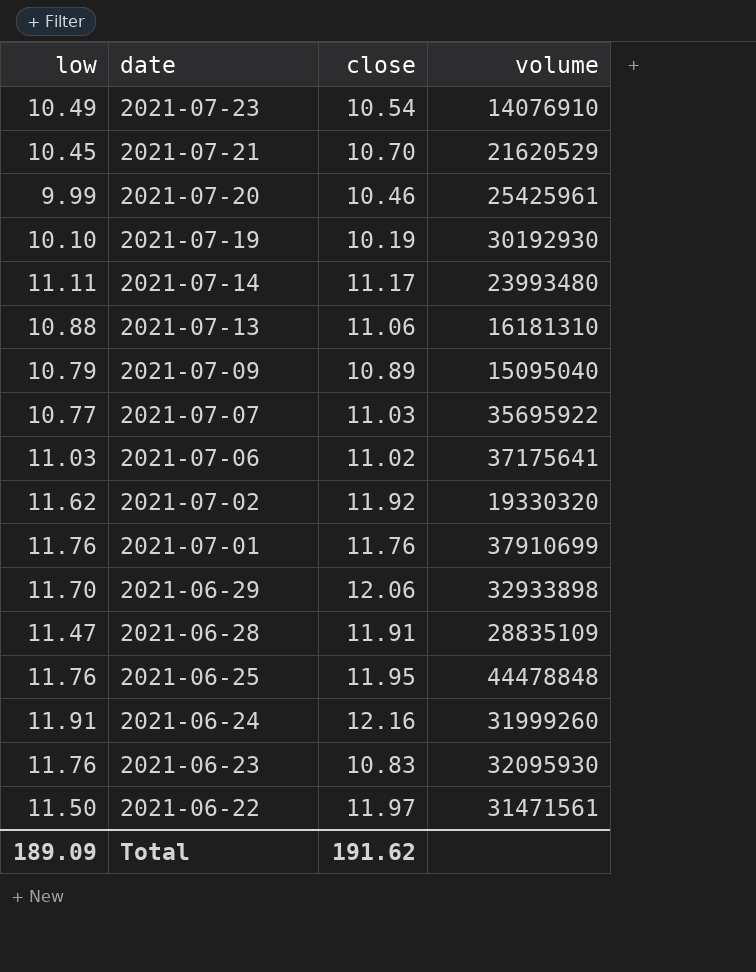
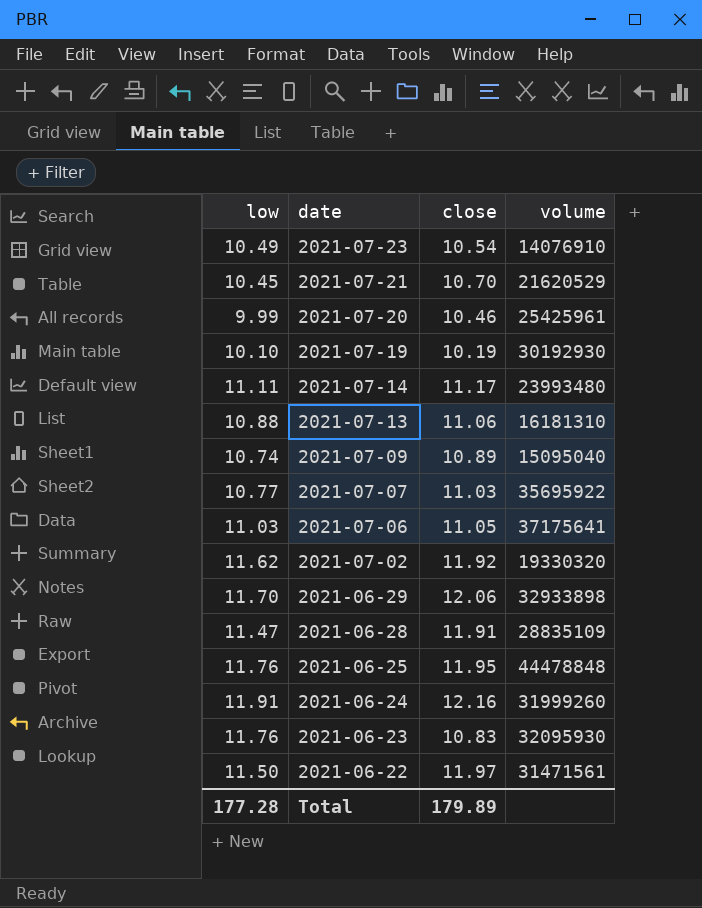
row 2021-07-01: 11.76 | 11.76 | 37910699 -> none
2021-07-09 | low: 10.79 -> 10.74
2021-07-06 | close: 11.02 -> 11.05
Total | low: 189.09 -> 177.28
Total | close: 191.62 -> 179.89

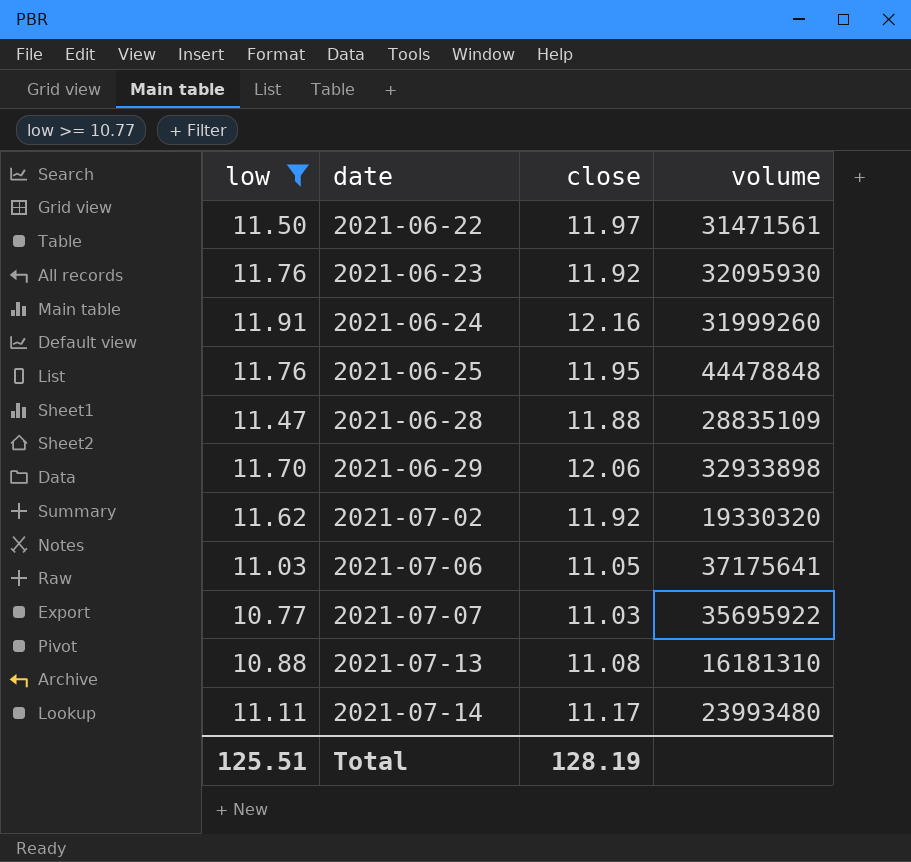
filter: none -> low >= 10.77
row order: date descending -> date ascending
2021-06-23 | close: 10.83 -> 11.92
2021-06-28 | close: 11.91 -> 11.88
2021-07-13 | close: 11.06 -> 11.08
Total | low: 177.28 -> 125.51
Total | close: 179.89 -> 128.19

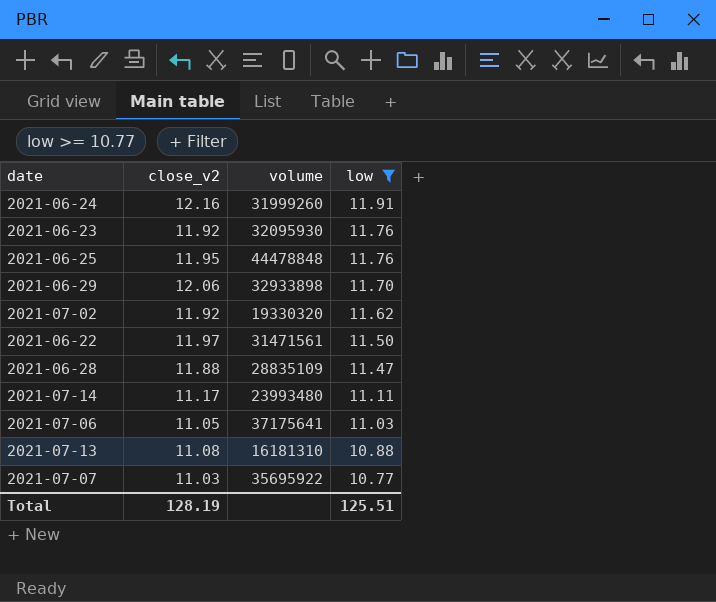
row order: date ascending -> low descending
column name: close -> close_v2
column low | position: 1 -> 4

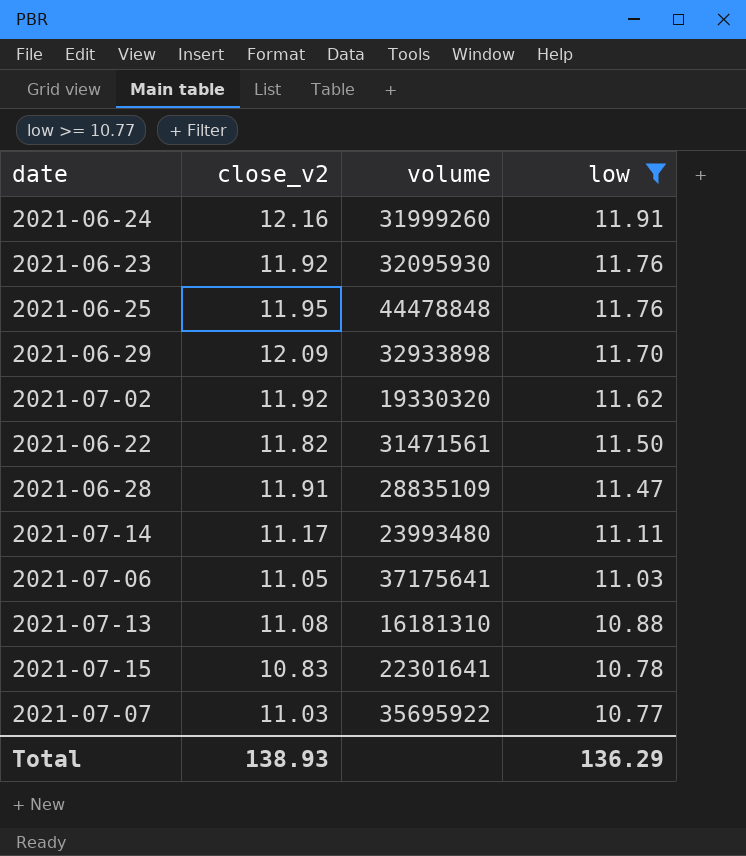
2021-06-29 | close_v2: 12.06 -> 12.09
2021-06-22 | close_v2: 11.97 -> 11.82
2021-06-28 | close_v2: 11.88 -> 11.91
row 2021-07-15: none -> 10.83 | 22301641 | 10.78
Total | close_v2: 128.19 -> 138.93
Total | low: 125.51 -> 136.29

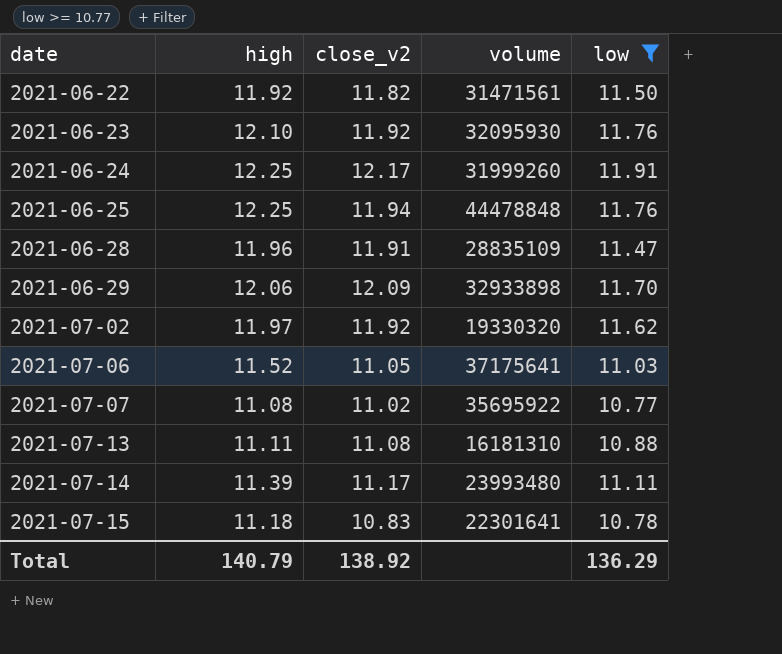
row order: low descending -> date ascending
column high | position: none -> 2
2021-06-24 | close_v2: 12.16 -> 12.17
2021-06-25 | close_v2: 11.95 -> 11.94
2021-07-07 | close_v2: 11.03 -> 11.02
Total | close_v2: 138.93 -> 138.92

